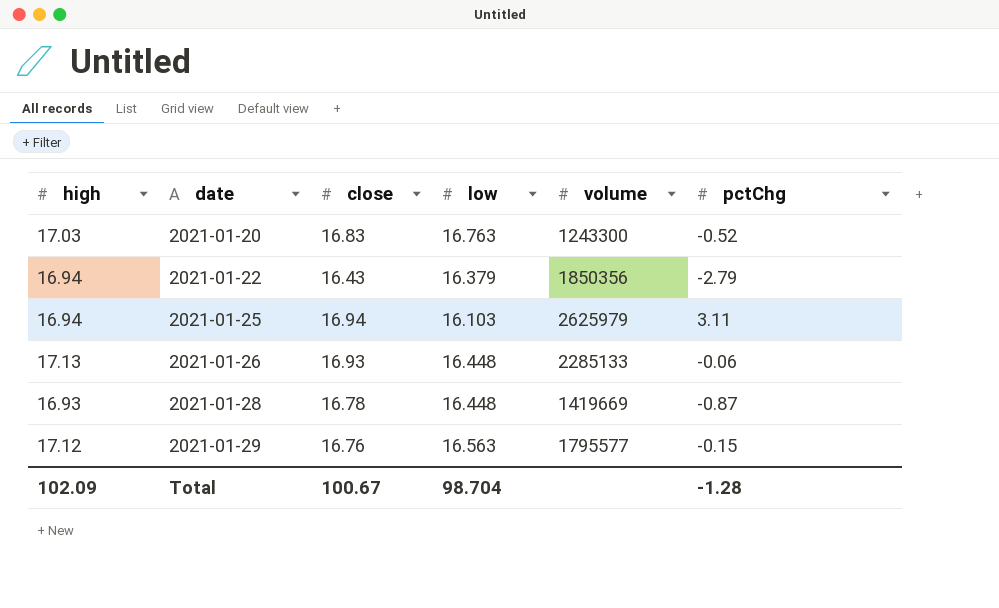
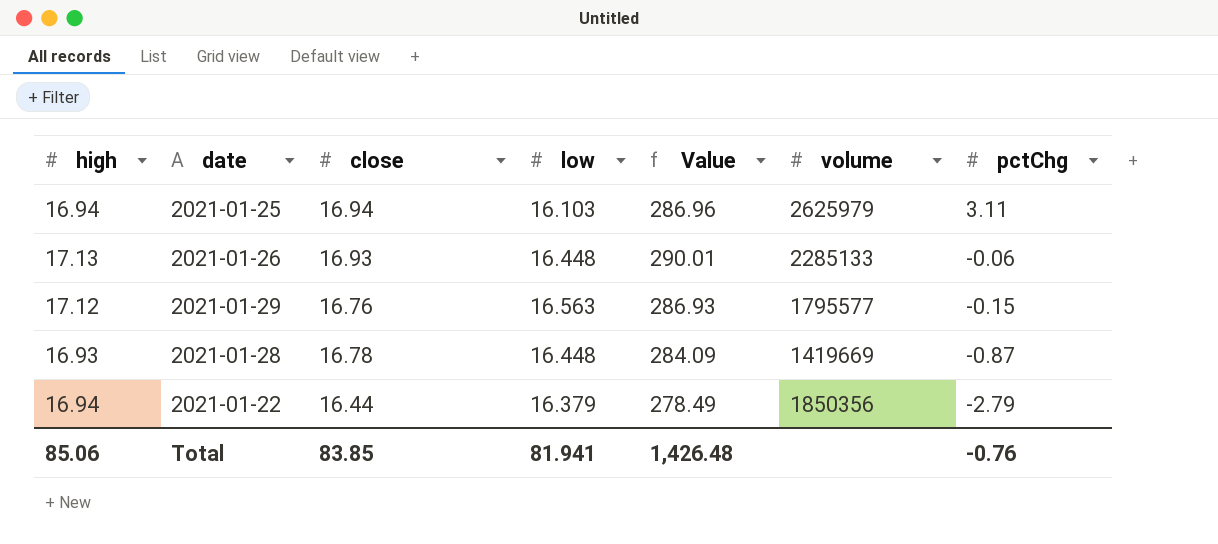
row order: date ascending -> pctChg descending
column Value | formula: none -> [high] * [close]
row 2021-01-20: 17.03 | 16.83 | 16.763 | 1243300 | -0.52 -> none
2021-01-22 | close: 16.43 -> 16.44
Total | high: 102.09 -> 85.06
Total | close: 100.67 -> 83.85
Total | low: 98.704 -> 81.941
Total | pctChg: -1.28 -> -0.76

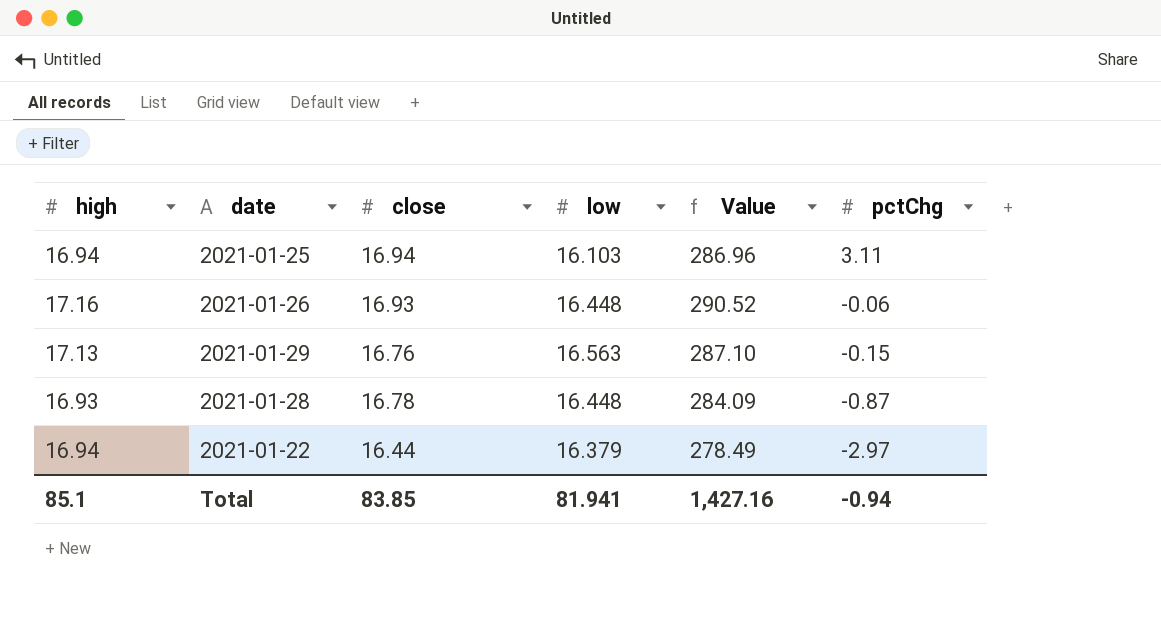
column volume | position: 6 -> none
2021-01-26 | high: 17.13 -> 17.16
2021-01-26 | Value: 290.01 -> 290.52
2021-01-29 | high: 17.12 -> 17.13
2021-01-29 | Value: 286.93 -> 287.10
2021-01-22 | pctChg: -2.79 -> -2.97
Total | high: 85.06 -> 85.1
Total | Value: 1,426.48 -> 1,427.16
Total | pctChg: -0.76 -> -0.94

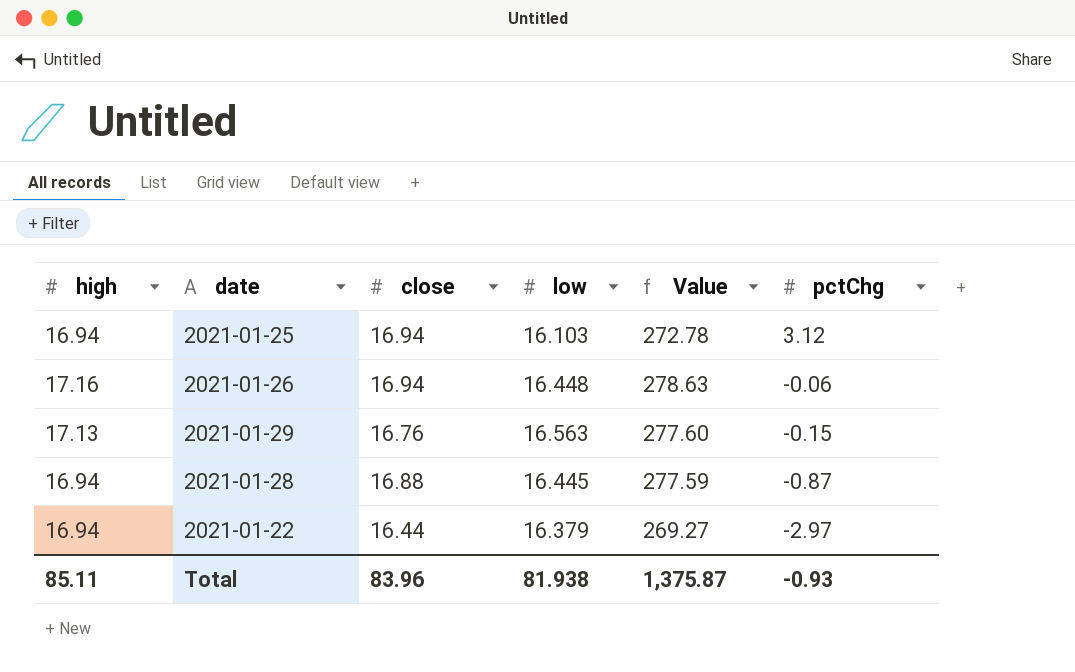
column Value | formula: [high] * [close] -> [close] * [low]
2021-01-25 | pctChg: 3.11 -> 3.12
2021-01-26 | close: 16.93 -> 16.94
2021-01-28 | high: 16.93 -> 16.94
2021-01-28 | close: 16.78 -> 16.88
2021-01-28 | low: 16.448 -> 16.445
Total | high: 85.1 -> 85.11
Total | close: 83.85 -> 83.96
Total | low: 81.941 -> 81.938
Total | Value: 1,427.16 -> 1,375.87
Total | pctChg: -0.94 -> -0.93

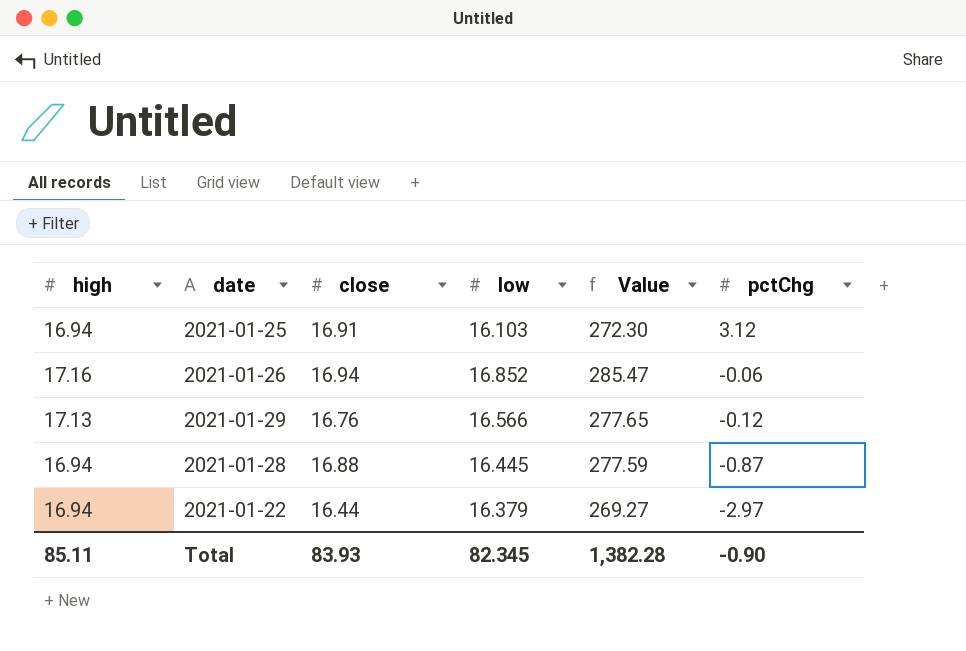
2021-01-25 | close: 16.94 -> 16.91
2021-01-25 | Value: 272.78 -> 272.30
2021-01-26 | low: 16.448 -> 16.852
2021-01-26 | Value: 278.63 -> 285.47
2021-01-29 | low: 16.563 -> 16.566
2021-01-29 | Value: 277.60 -> 277.65
2021-01-29 | pctChg: -0.15 -> -0.12
Total | close: 83.96 -> 83.93
Total | low: 81.938 -> 82.345
Total | Value: 1,375.87 -> 1,382.28
Total | pctChg: -0.93 -> -0.90

